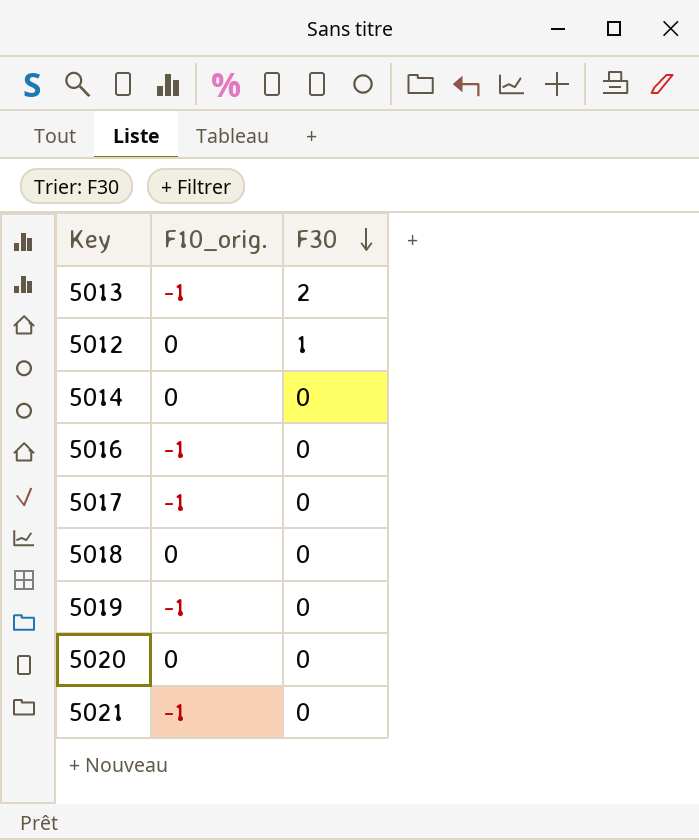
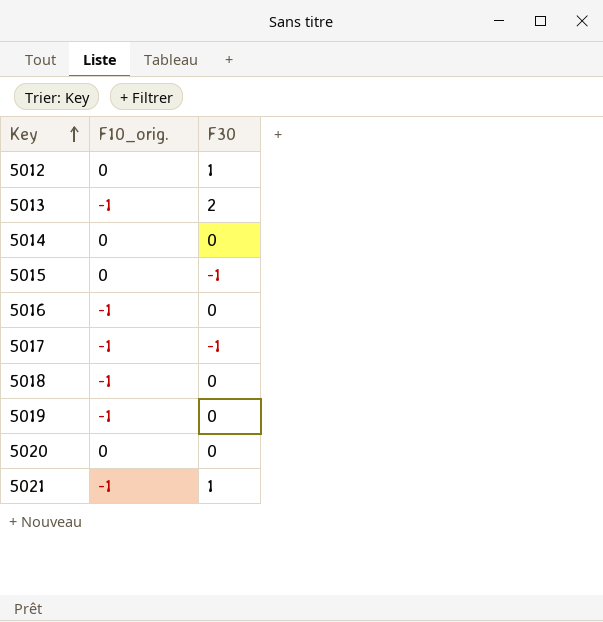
row order: F30 descending -> Key ascending
row 5015: none -> 0 | -1
5017 | F30: 0 -> -1
5018 | F10_orig.: 0 -> -1
5021 | F30: 0 -> 1

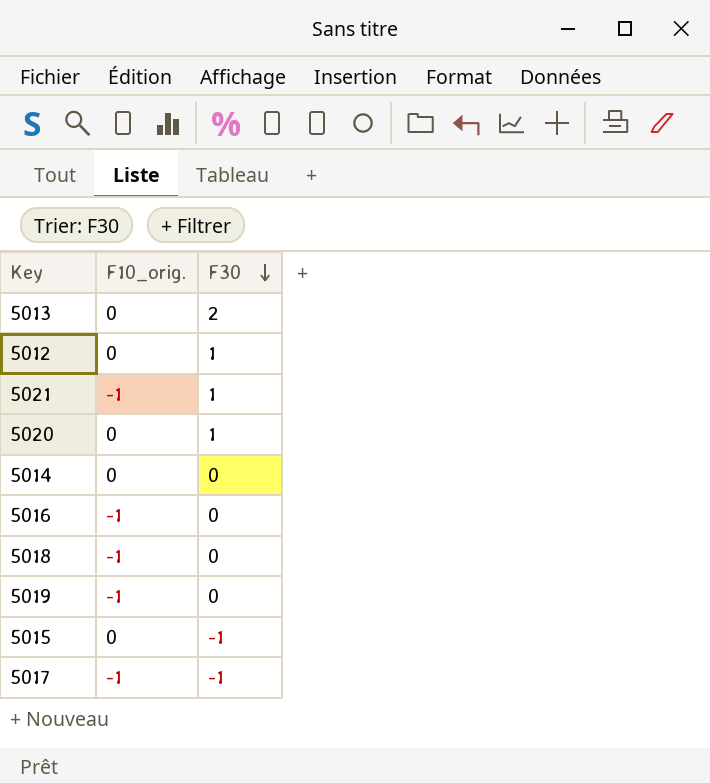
row order: Key ascending -> F30 descending
5013 | F10_orig.: -1 -> 0
5020 | F30: 0 -> 1

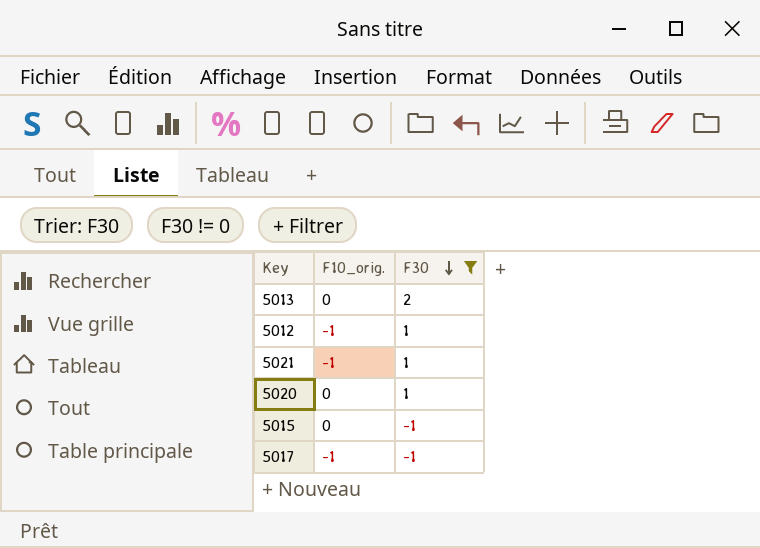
filter: none -> F30 != 0
5012 | F10_orig.: 0 -> -1

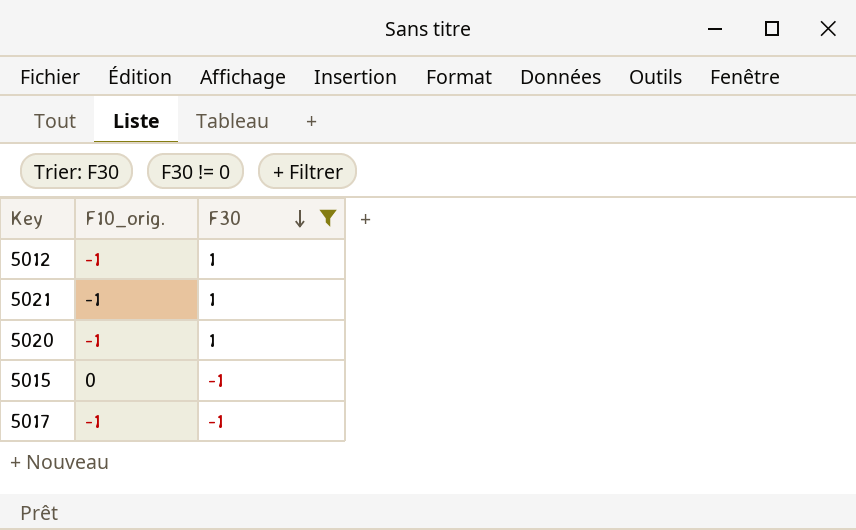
row 5013: 0 | 2 -> none
5020 | F10_orig.: 0 -> -1

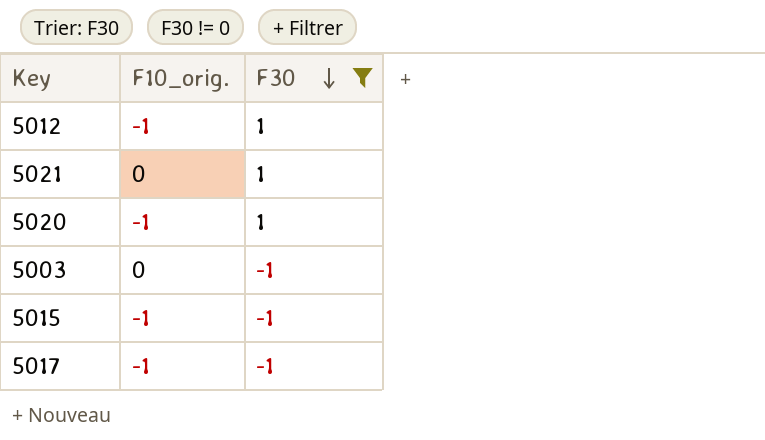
5021 | F10_orig.: -1 -> 0
row 5003: none -> 0 | -1
5015 | F10_orig.: 0 -> -1

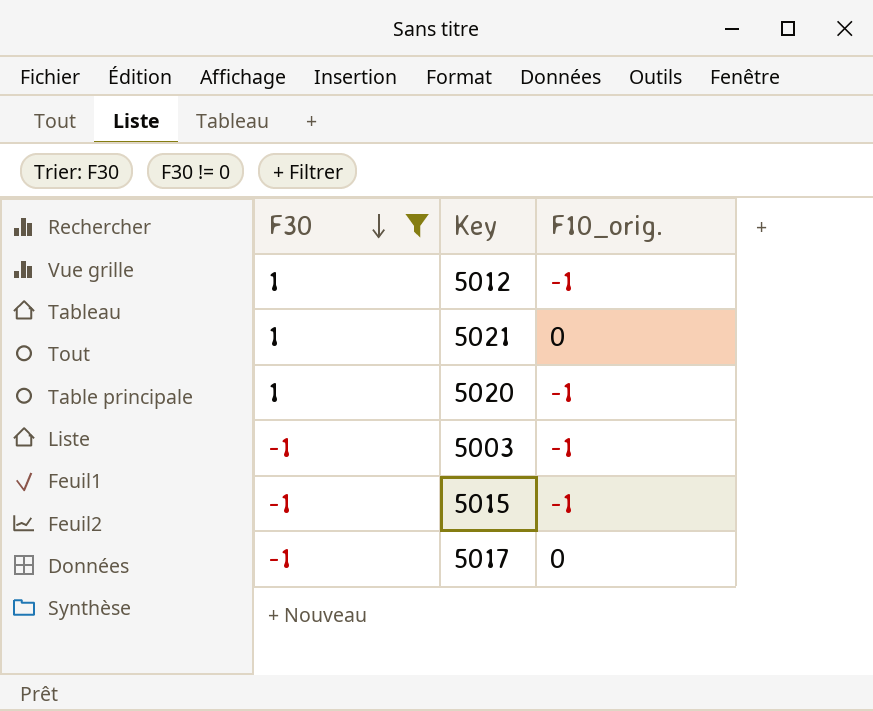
column F30 | position: 3 -> 1
5003 | F10_orig.: 0 -> -1
5017 | F10_orig.: -1 -> 0

